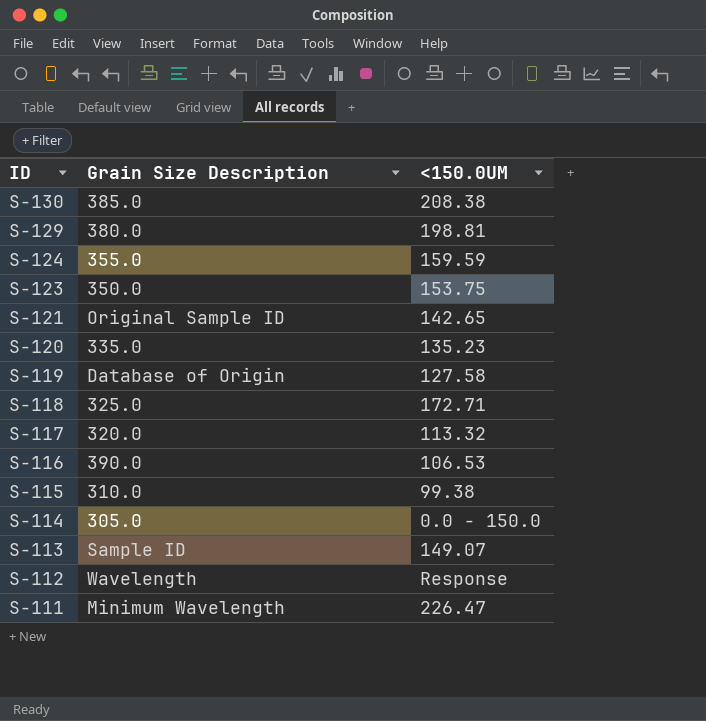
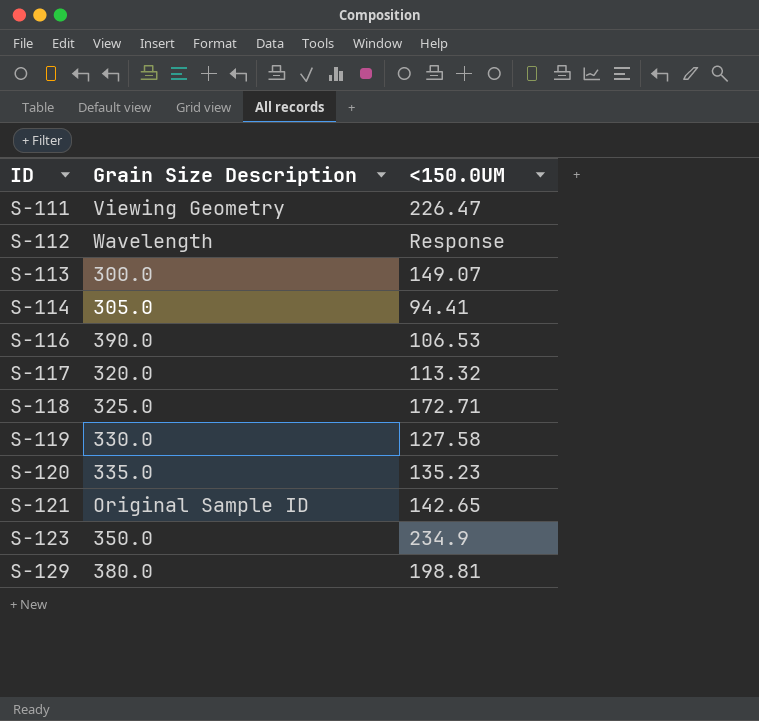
row order: ID descending -> ID ascending
row S-130: 385.0 | 208.38 -> none
row S-124: 355.0 | 159.59 -> none
row S-115: 310.0 | 99.38 -> none
S-111 | Grain Size Description: Minimum Wavelength -> Viewing Geometry
S-113 | Grain Size Description: Sample ID -> 300.0
S-114 | <150.0UM: 0.0 - 150.0 -> 94.41
S-119 | Grain Size Description: Database of Origin -> 330.0
S-123 | <150.0UM: 153.75 -> 234.9

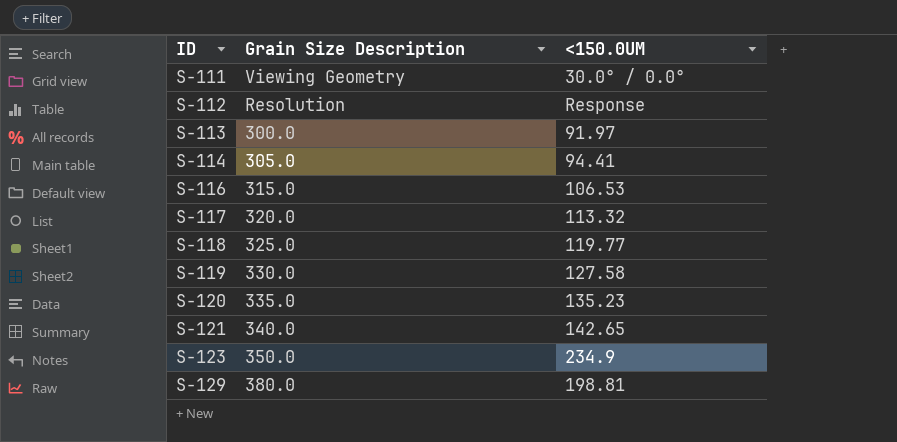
S-111 | <150.0UM: 226.47 -> 30.0° / 0.0°
S-112 | Grain Size Description: Wavelength -> Resolution
S-113 | <150.0UM: 149.07 -> 91.97
S-116 | Grain Size Description: 390.0 -> 315.0
S-118 | <150.0UM: 172.71 -> 119.77
S-121 | Grain Size Description: Original Sample ID -> 340.0

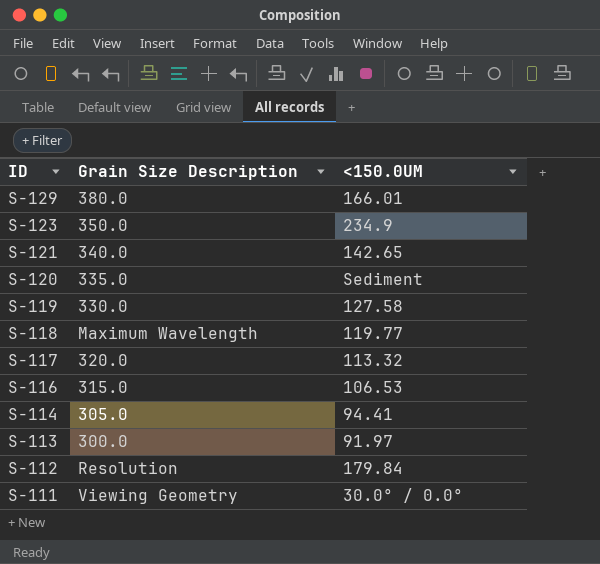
row order: ID ascending -> ID descending
S-129 | <150.0UM: 198.81 -> 166.01
S-120 | <150.0UM: 135.23 -> Sediment
S-118 | Grain Size Description: 325.0 -> Maximum Wavelength
S-112 | <150.0UM: Response -> 179.84

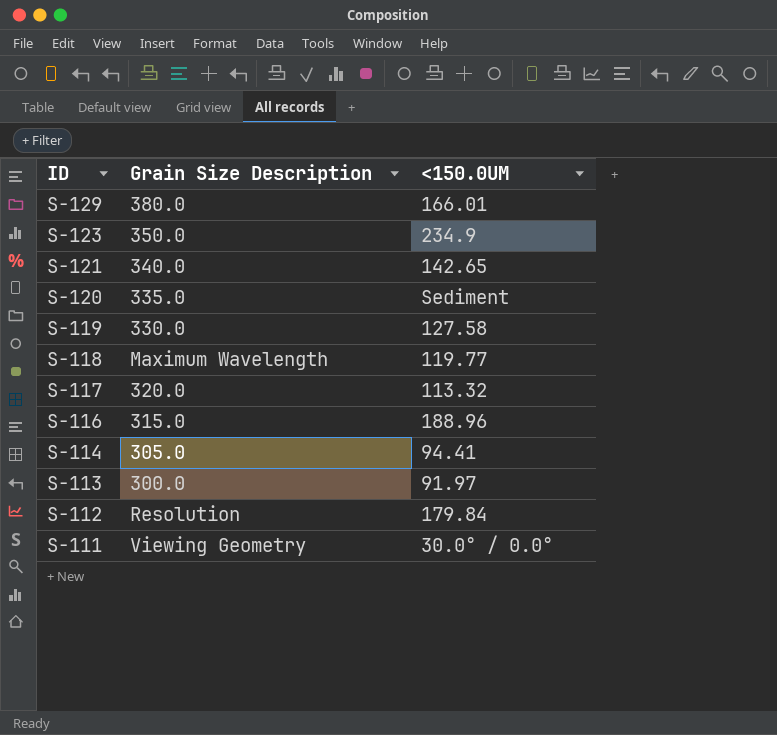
S-116 | <150.0UM: 106.53 -> 188.96

